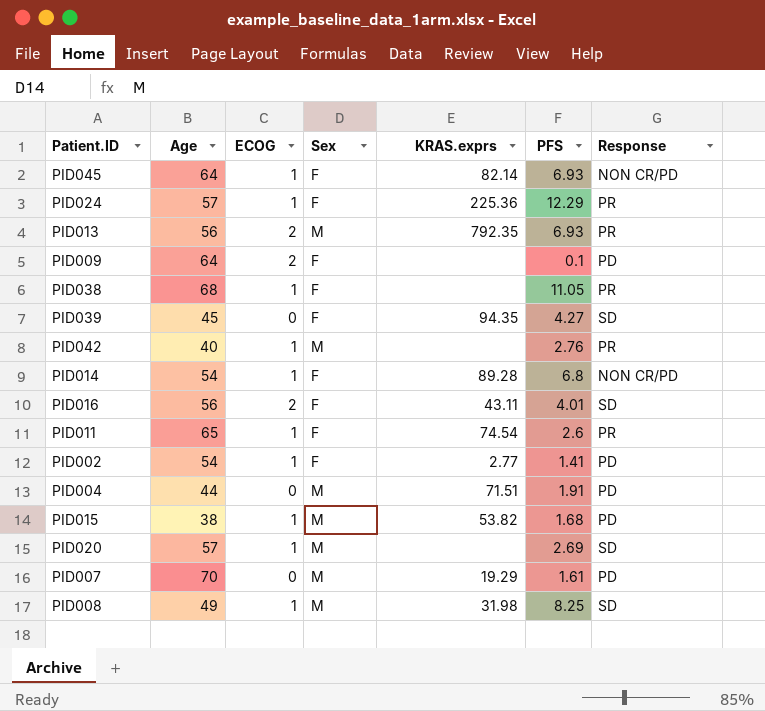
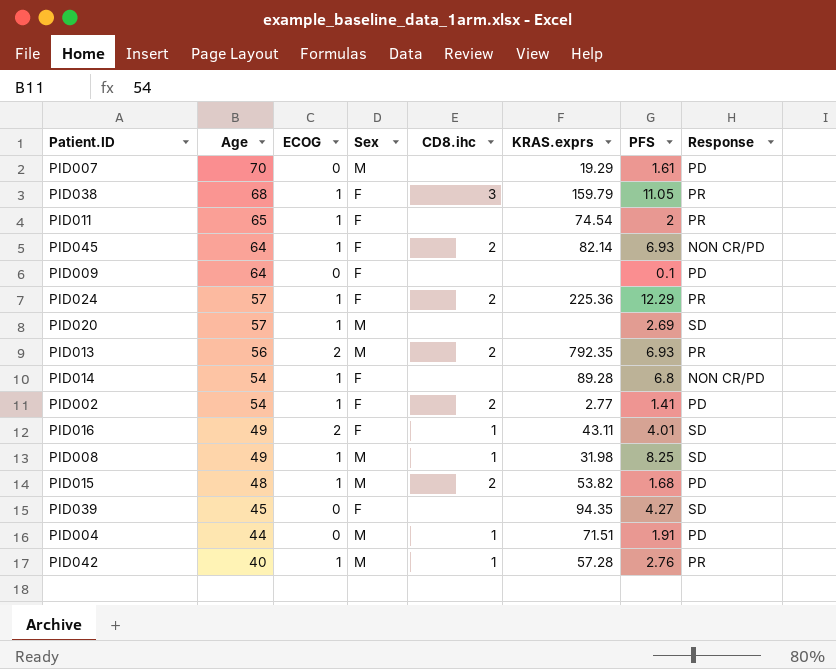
row order: none -> Age descending
column CD8.ihc | position: none -> 5
PID038 | KRAS.exprs: none -> 159.79
PID011 | PFS: 2.6 -> 2
PID009 | ECOG: 2 -> 0
PID016 | Age: 56 -> 49
PID015 | Age: 38 -> 48
PID042 | KRAS.exprs: none -> 57.28

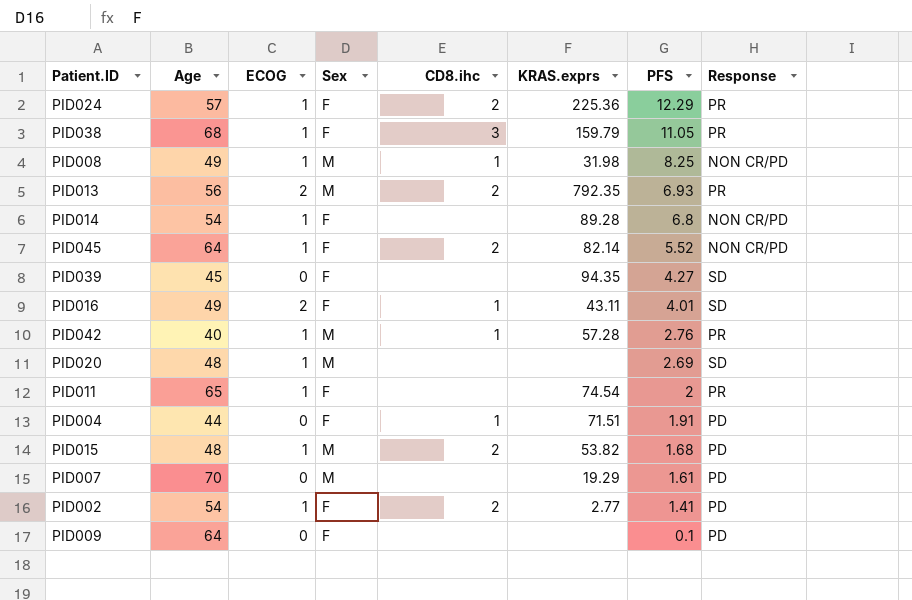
row order: Age descending -> PFS descending
PID008 | Response: SD -> NON CR/PD
PID045 | PFS: 6.93 -> 5.52
PID020 | Age: 57 -> 48
PID004 | Sex: M -> F

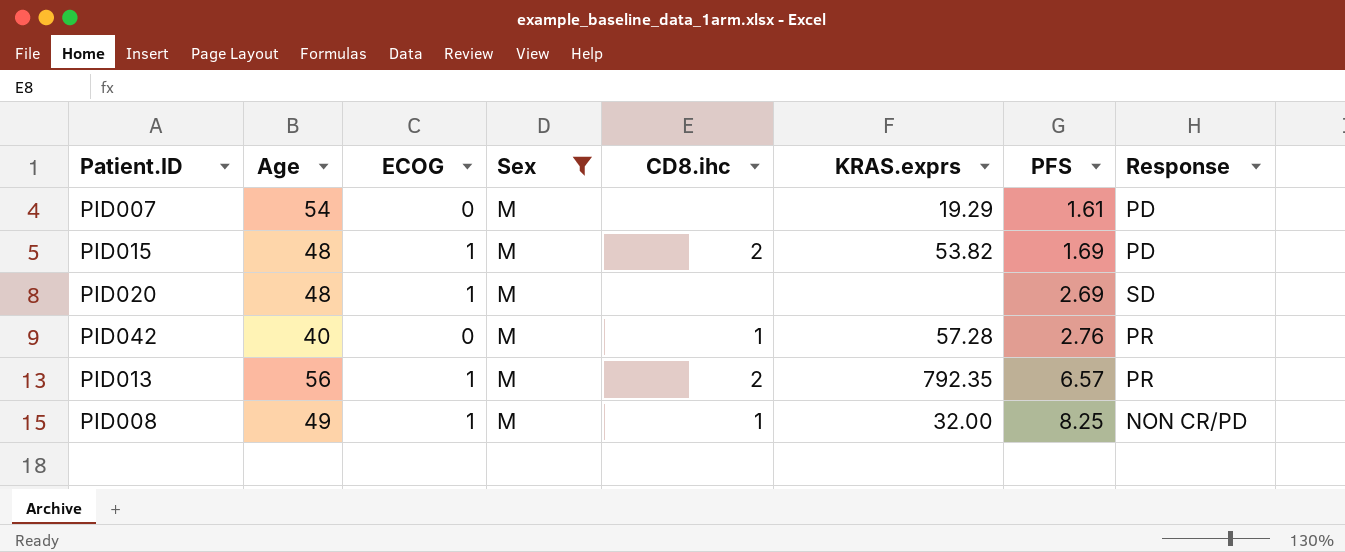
filter: none -> Sex = M
row order: PFS descending -> PFS ascending
PID007 | Age: 70 -> 54
PID015 | PFS: 1.68 -> 1.69
PID042 | ECOG: 1 -> 0
PID013 | ECOG: 2 -> 1
PID013 | PFS: 6.93 -> 6.57
PID008 | KRAS.exprs: 31.98 -> 32.00

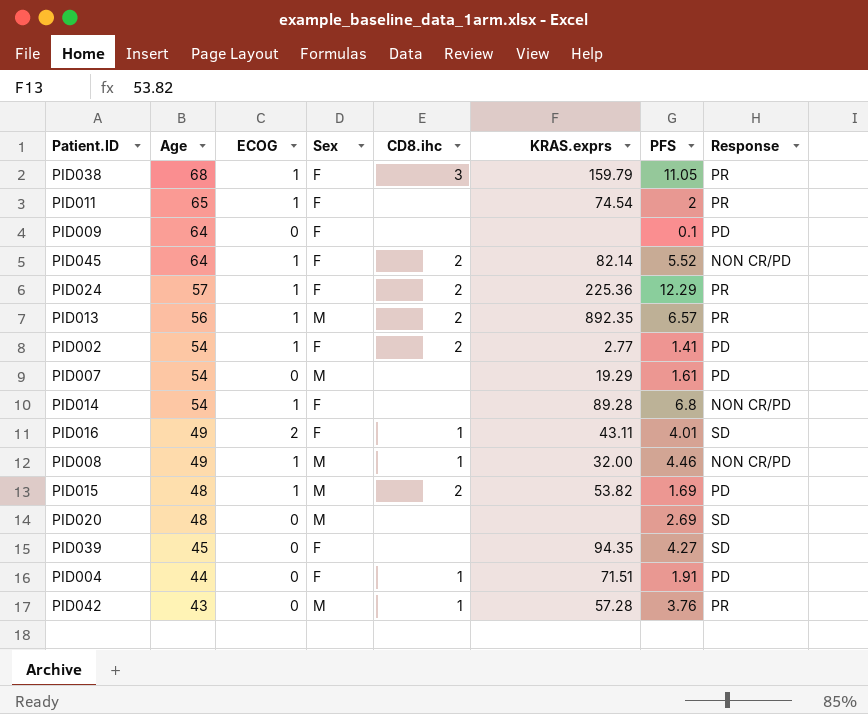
filter: Sex = M -> none
row order: PFS ascending -> Age descending
PID013 | KRAS.exprs: 792.35 -> 892.35
PID008 | PFS: 8.25 -> 4.46
PID020 | ECOG: 1 -> 0
PID042 | Age: 40 -> 43
PID042 | PFS: 2.76 -> 3.76

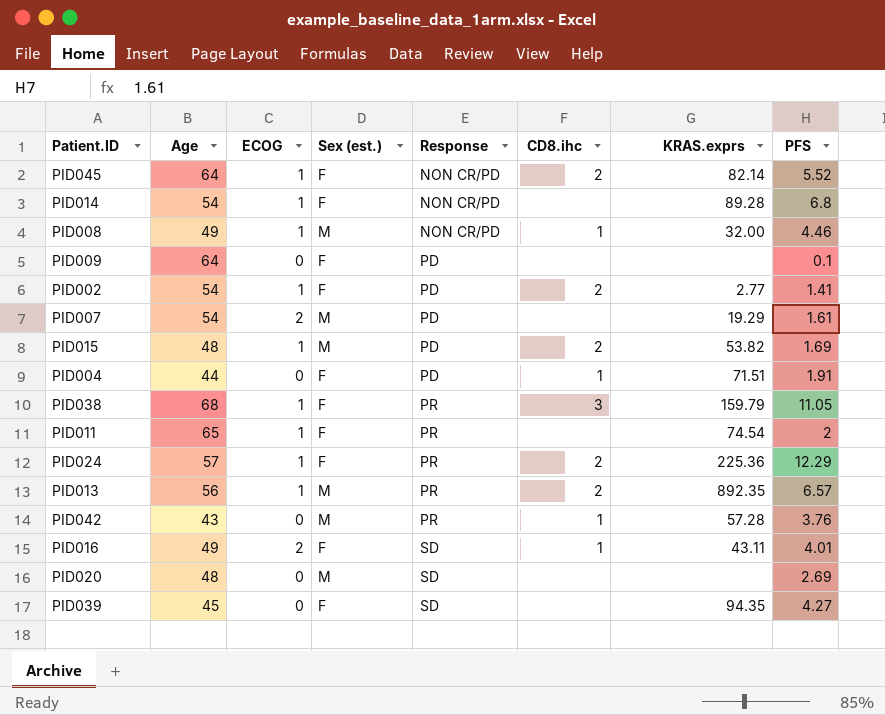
row order: Age descending -> Response ascending
column name: Sex -> Sex (est.)
column Response | position: 8 -> 5
PID007 | ECOG: 0 -> 2

